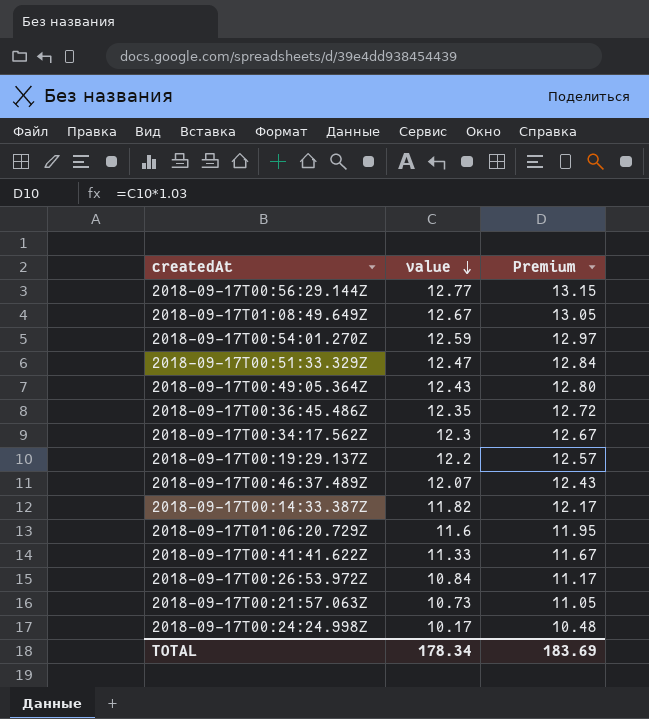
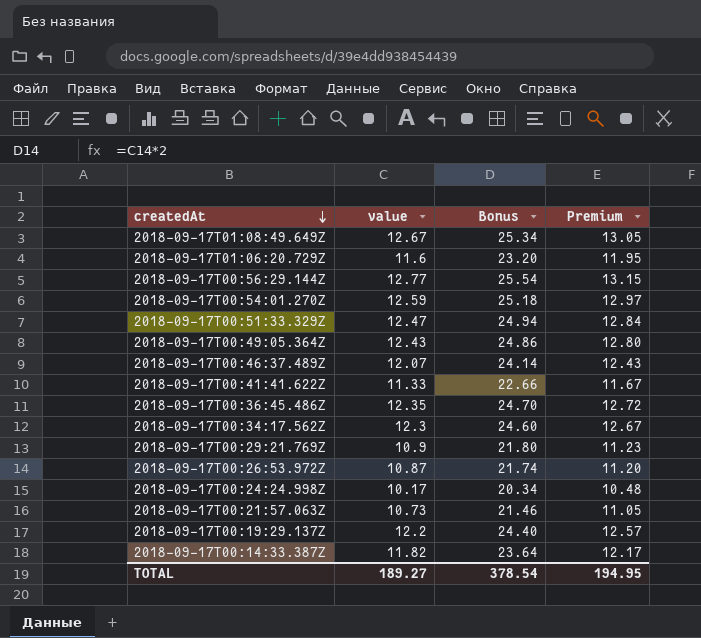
row order: value descending -> createdAt descending
column Bonus | formula: none -> [value] * 2
row 2018-09-17T00:29:21.769Z: none -> 10.9 | 21.80 | 11.23
2018-09-17T00:26:53.972Z | value: 10.84 -> 10.87
2018-09-17T00:26:53.972Z | Premium: 11.17 -> 11.20
TOTAL | value: 178.34 -> 189.27
TOTAL | Premium: 183.69 -> 194.95

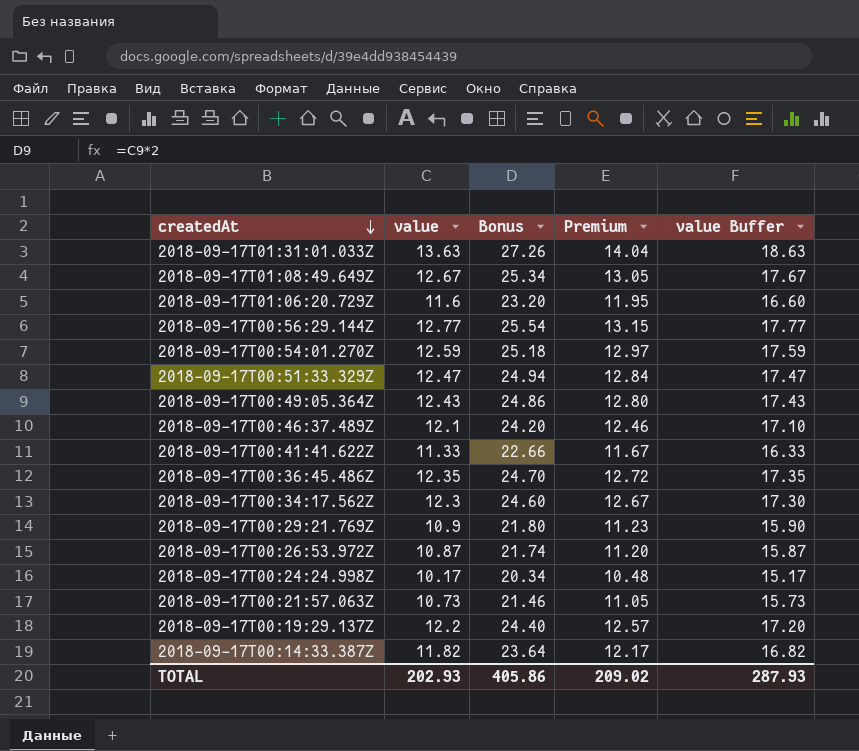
column value Buffer | formula: none -> [value] + 5
row 2018-09-17T01:31:01.033Z: none -> 13.63 | 27.26 | 14.04 | 18.63
2018-09-17T00:46:37.489Z | value: 12.07 -> 12.1
2018-09-17T00:46:37.489Z | Bonus: 24.14 -> 24.20
2018-09-17T00:46:37.489Z | Premium: 12.43 -> 12.46
TOTAL | value: 189.27 -> 202.93
TOTAL | Bonus: 378.54 -> 405.86
TOTAL | Premium: 194.95 -> 209.02

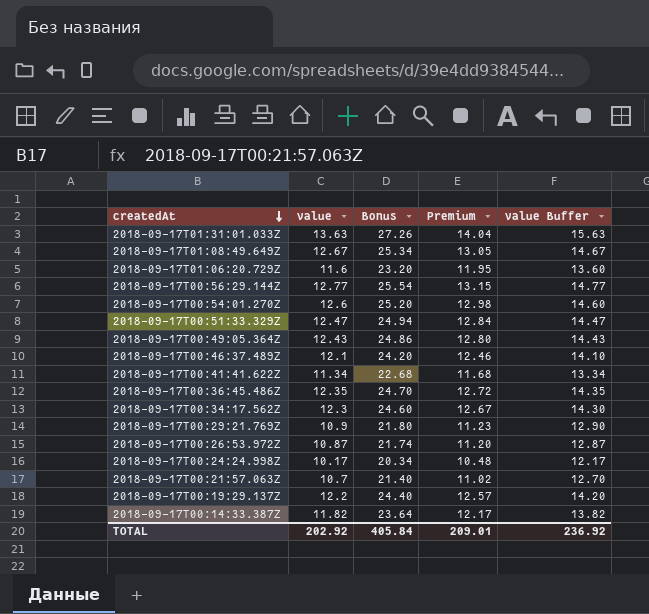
column value Buffer | formula: [value] + 5 -> [value] + 2
2018-09-17T00:54:01.270Z | value: 12.59 -> 12.6
2018-09-17T00:54:01.270Z | Bonus: 25.18 -> 25.20
2018-09-17T00:54:01.270Z | Premium: 12.97 -> 12.98
2018-09-17T00:41:41.622Z | value: 11.33 -> 11.34
2018-09-17T00:41:41.622Z | Bonus: 22.66 -> 22.68
2018-09-17T00:41:41.622Z | Premium: 11.67 -> 11.68
2018-09-17T00:21:57.063Z | value: 10.73 -> 10.7
2018-09-17T00:21:57.063Z | Bonus: 21.46 -> 21.40
2018-09-17T00:21:57.063Z | Premium: 11.05 -> 11.02
TOTAL | value: 202.93 -> 202.92
TOTAL | Bonus: 405.86 -> 405.84
TOTAL | Premium: 209.02 -> 209.01
TOTAL | value Buffer: 287.93 -> 236.92

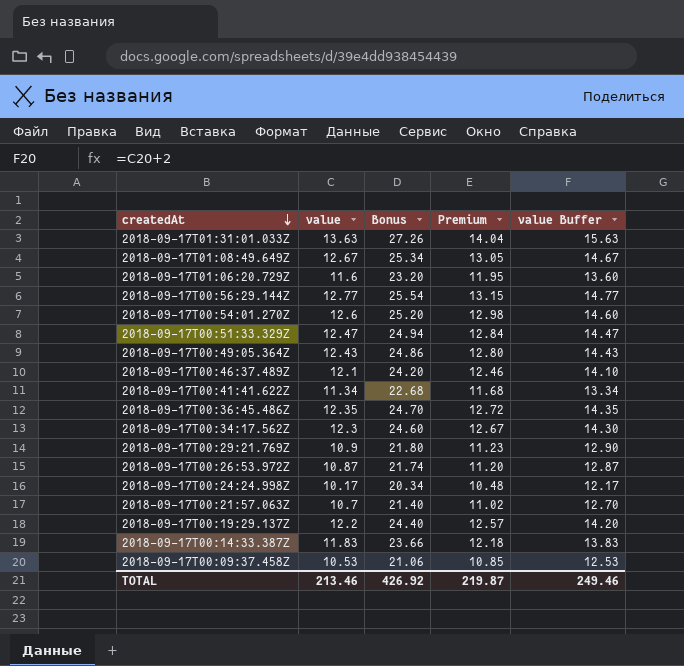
2018-09-17T00:14:33.387Z | value: 11.82 -> 11.83
2018-09-17T00:14:33.387Z | Bonus: 23.64 -> 23.66
2018-09-17T00:14:33.387Z | Premium: 12.17 -> 12.18
2018-09-17T00:14:33.387Z | value Buffer: 13.82 -> 13.83
row 2018-09-17T00:09:37.458Z: none -> 10.53 | 21.06 | 10.85 | 12.53
TOTAL | value: 202.92 -> 213.46
TOTAL | Bonus: 405.84 -> 426.92
TOTAL | Premium: 209.01 -> 219.87
TOTAL | value Buffer: 236.92 -> 249.46

